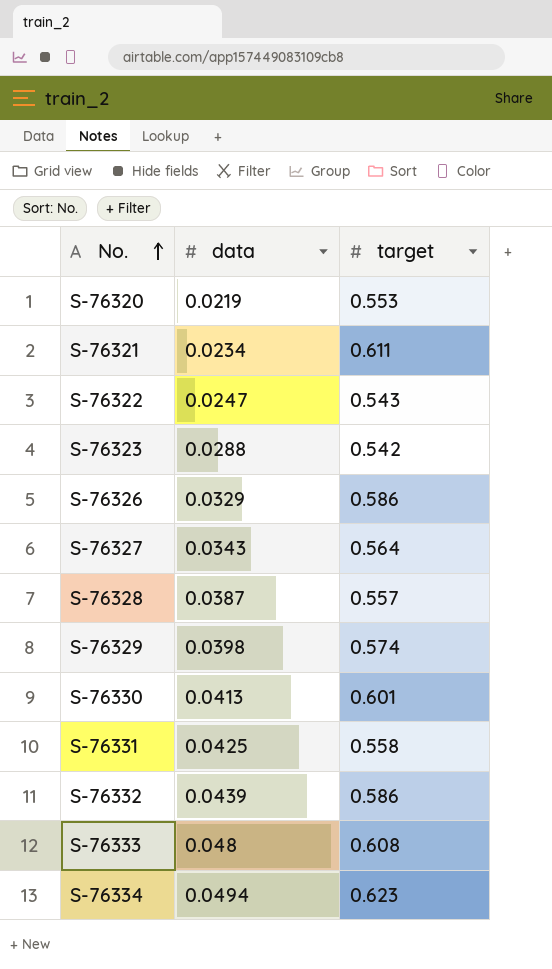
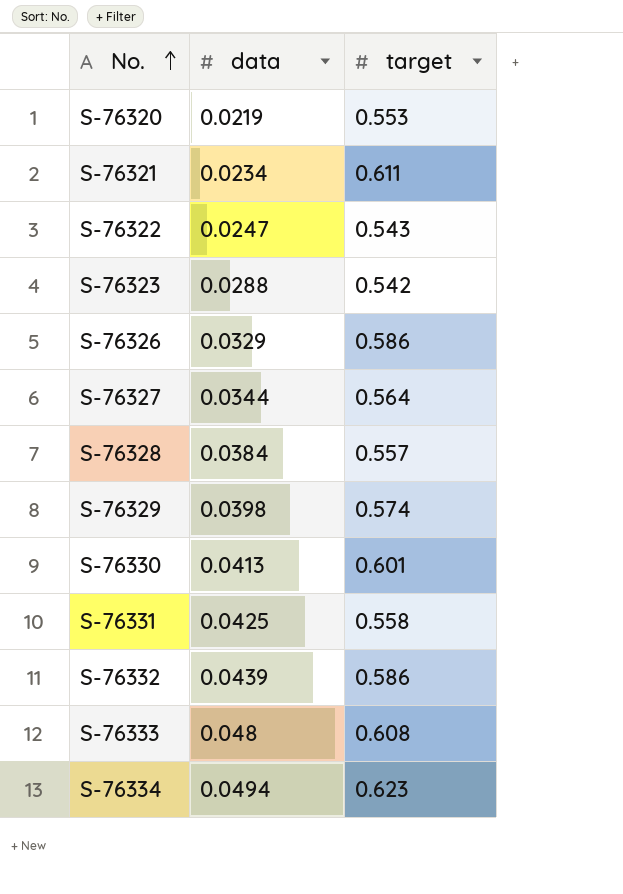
S-76327 | data: 0.0343 -> 0.0344
S-76328 | data: 0.0387 -> 0.0384

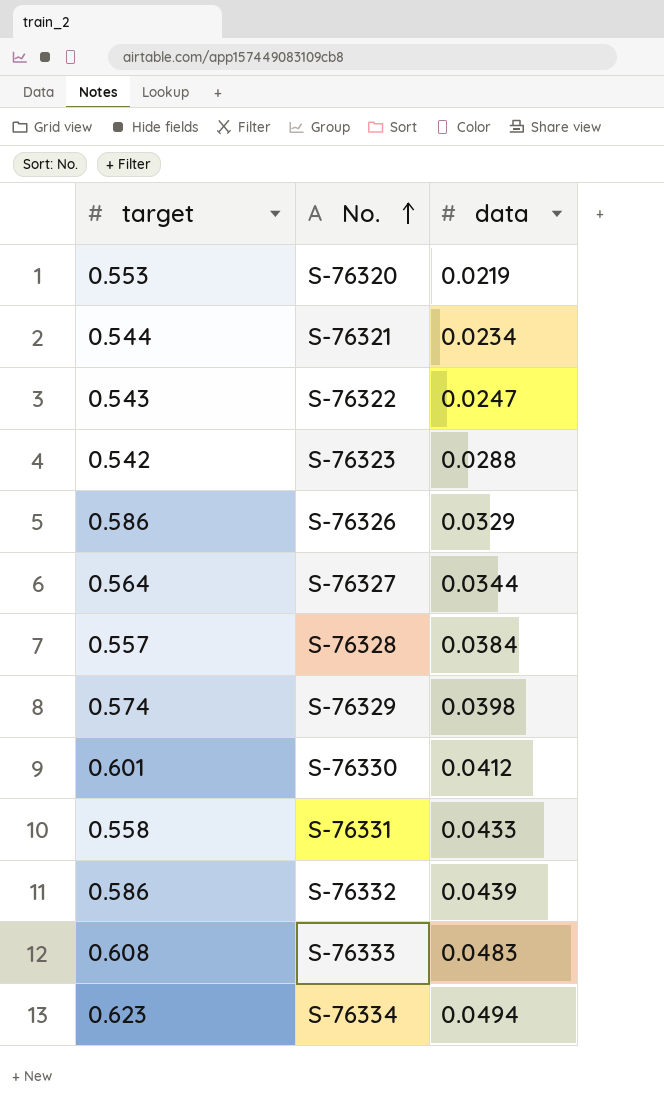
column target | position: 3 -> 1
S-76321 | target: 0.611 -> 0.544
S-76330 | data: 0.0413 -> 0.0412
S-76331 | data: 0.0425 -> 0.0433
S-76333 | data: 0.048 -> 0.0483

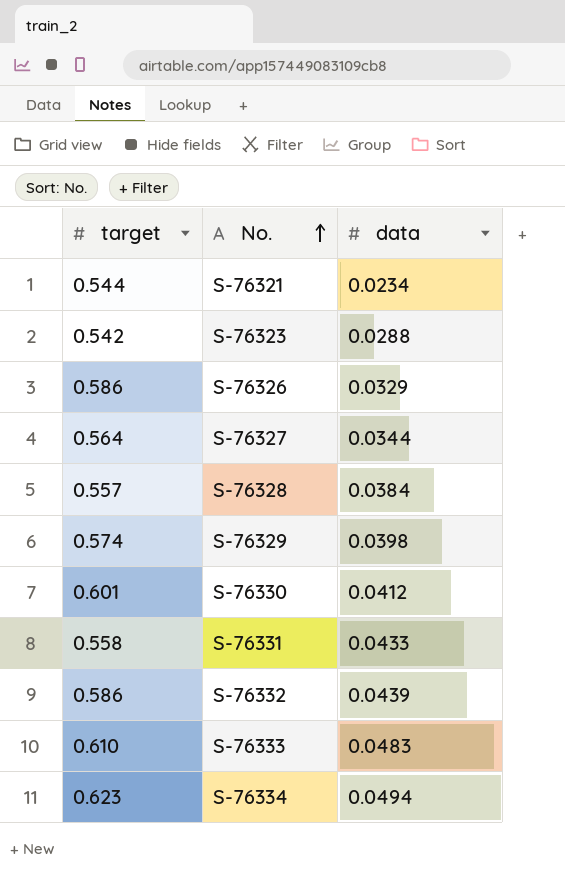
row S-76320: 0.553 | 0.0219 -> none
row S-76322: 0.543 | 0.0247 -> none
S-76333 | target: 0.608 -> 0.610

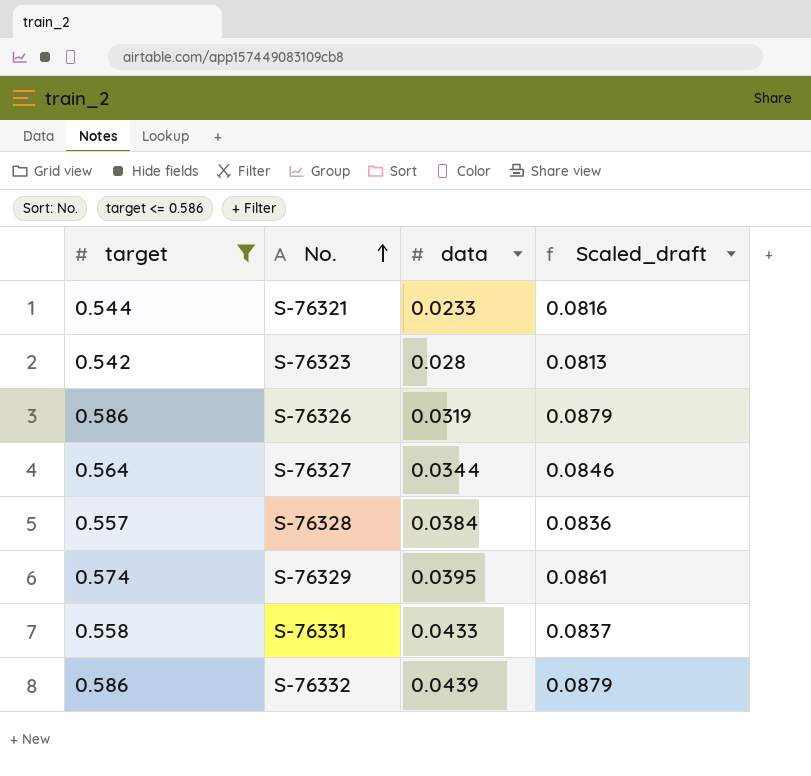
filter: none -> target <= 0.586
column Scaled_draft | formula: none -> [target] * 0.15
S-76321 | data: 0.0234 -> 0.0233
S-76323 | data: 0.0288 -> 0.028
S-76326 | data: 0.0329 -> 0.0319
S-76329 | data: 0.0398 -> 0.0395

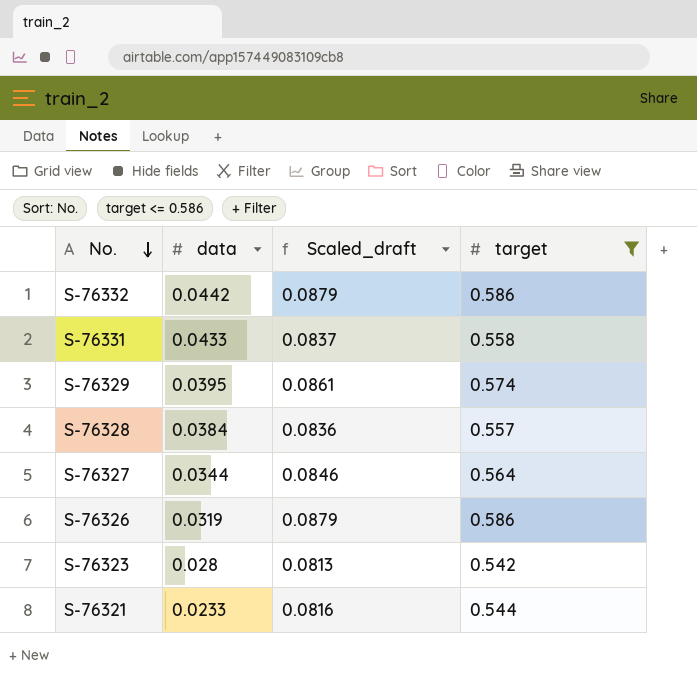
row order: No. ascending -> No. descending
column target | position: 1 -> 4
S-76332 | data: 0.0439 -> 0.0442

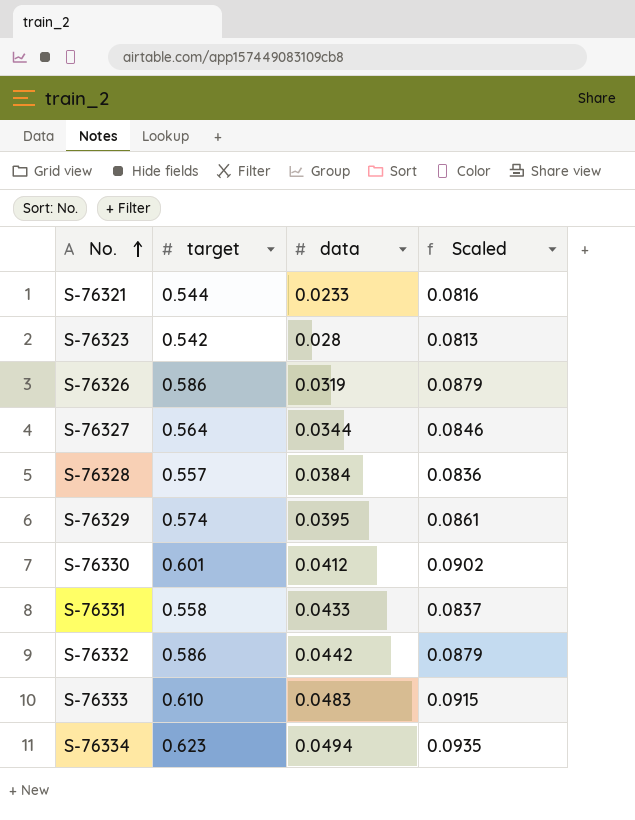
filter: target <= 0.586 -> none
row order: No. descending -> No. ascending
column target | position: 4 -> 2
column name: Scaled_draft -> Scaled

